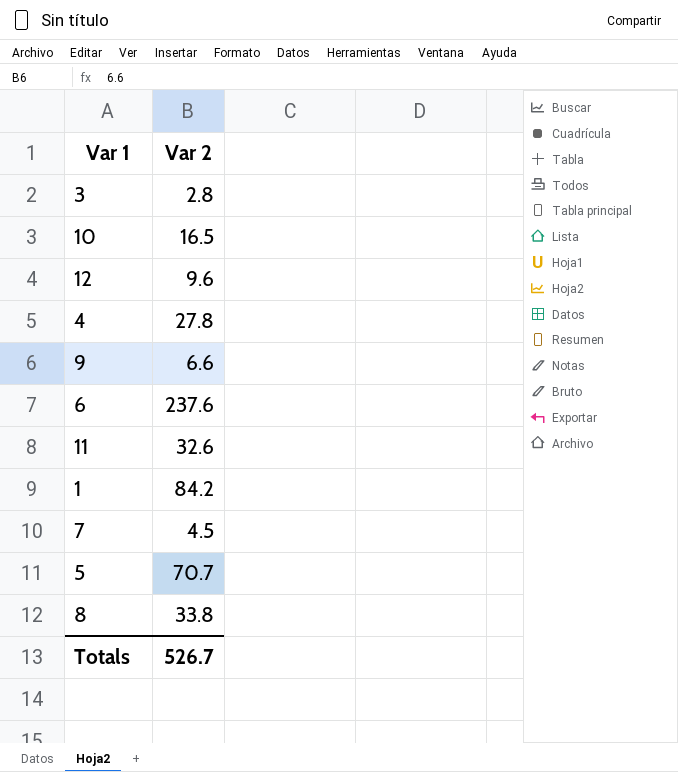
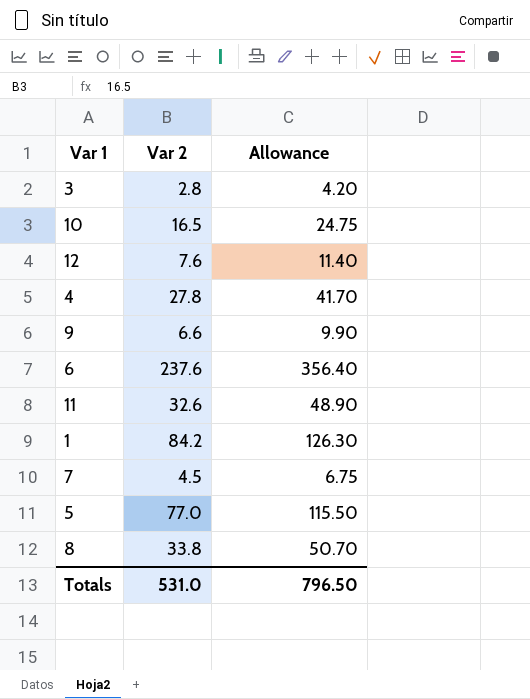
column Allowance | formula: none -> [Var 2] * 1.5
12 | Var 2: 9.6 -> 7.6
5 | Var 2: 70.7 -> 77.0
Totals | Var 2: 526.7 -> 531.0

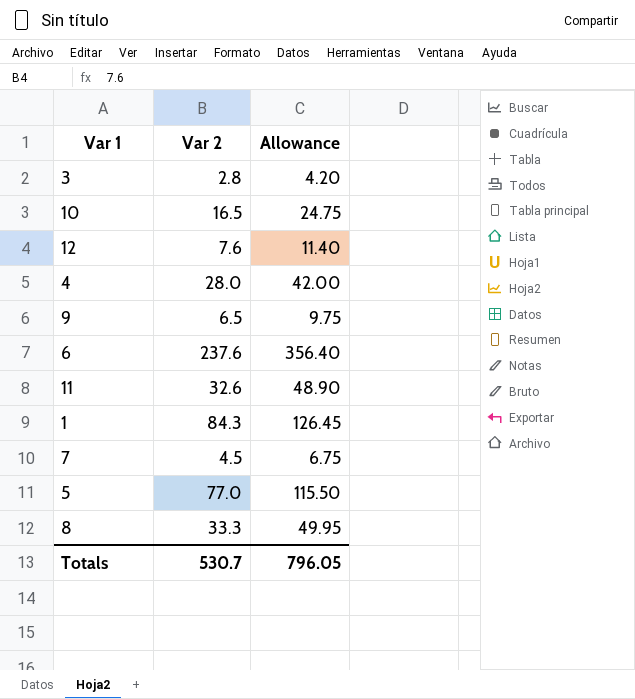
4 | Var 2: 27.8 -> 28.0
4 | Allowance: 41.70 -> 42.00
9 | Var 2: 6.6 -> 6.5
9 | Allowance: 9.90 -> 9.75
1 | Var 2: 84.2 -> 84.3
1 | Allowance: 126.30 -> 126.45
8 | Var 2: 33.8 -> 33.3
8 | Allowance: 50.70 -> 49.95
Totals | Var 2: 531.0 -> 530.7
Totals | Allowance: 796.50 -> 796.05

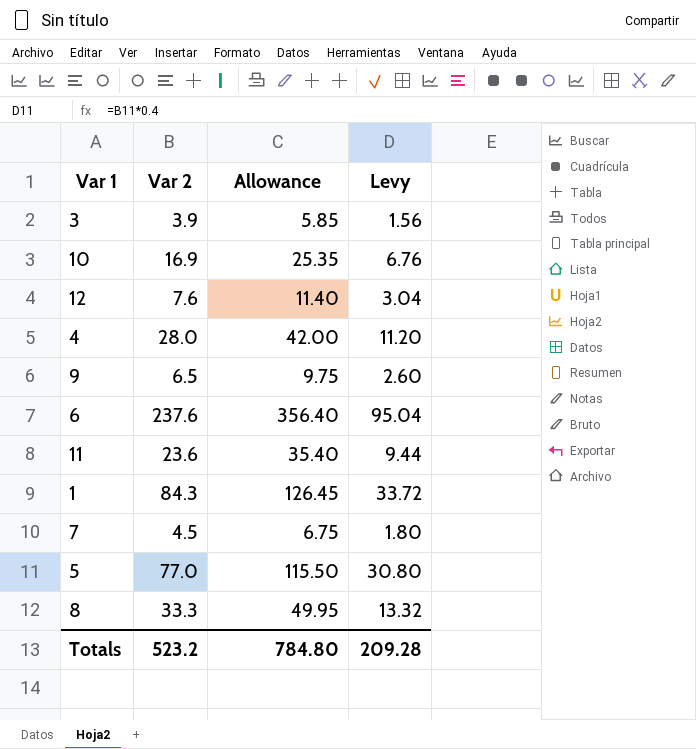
column Levy | formula: none -> [Var 2] * 0.4
3 | Var 2: 2.8 -> 3.9
3 | Allowance: 4.20 -> 5.85
10 | Var 2: 16.5 -> 16.9
10 | Allowance: 24.75 -> 25.35
11 | Var 2: 32.6 -> 23.6
11 | Allowance: 48.90 -> 35.40
Totals | Var 2: 530.7 -> 523.2
Totals | Allowance: 796.05 -> 784.80

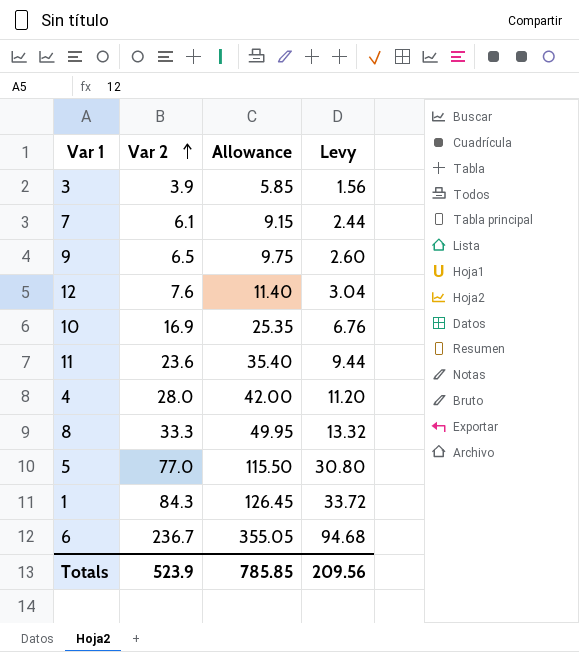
row order: none -> Var 2 ascending
7 | Var 2: 4.5 -> 6.1
7 | Allowance: 6.75 -> 9.15
7 | Levy: 1.80 -> 2.44
6 | Var 2: 237.6 -> 236.7
6 | Allowance: 356.40 -> 355.05
6 | Levy: 95.04 -> 94.68
Totals | Var 2: 523.2 -> 523.9
Totals | Allowance: 784.80 -> 785.85
Totals | Levy: 209.28 -> 209.56

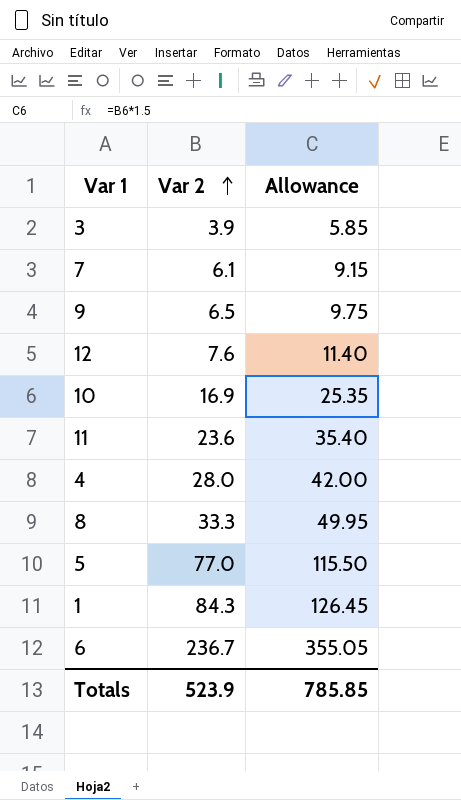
column Levy | formula: [Var 2] * 0.4 -> none

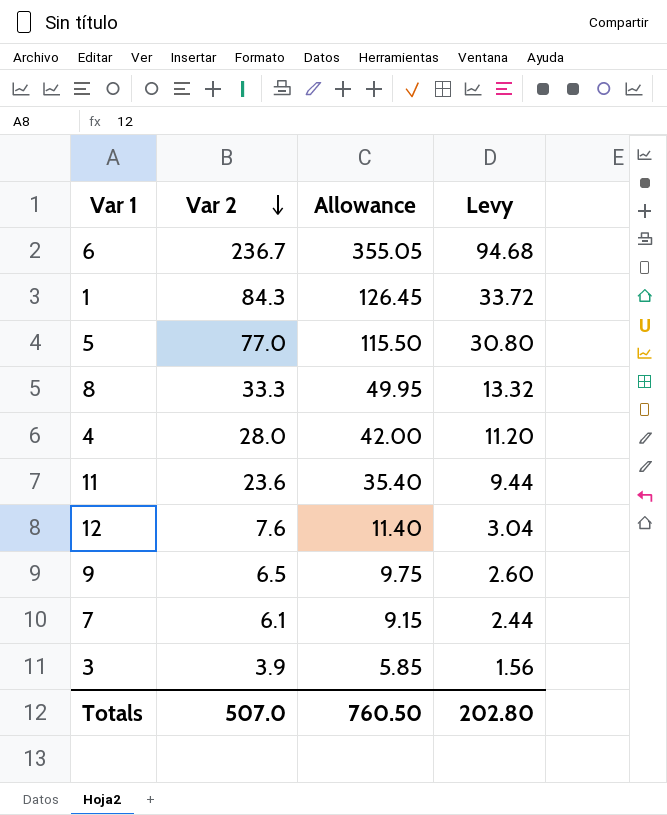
row order: Var 2 ascending -> Var 2 descending
column Levy | formula: none -> [Var 2] * 0.4
row 10: 16.9 | 25.35 -> none
Totals | Var 2: 523.9 -> 507.0
Totals | Allowance: 785.85 -> 760.50

